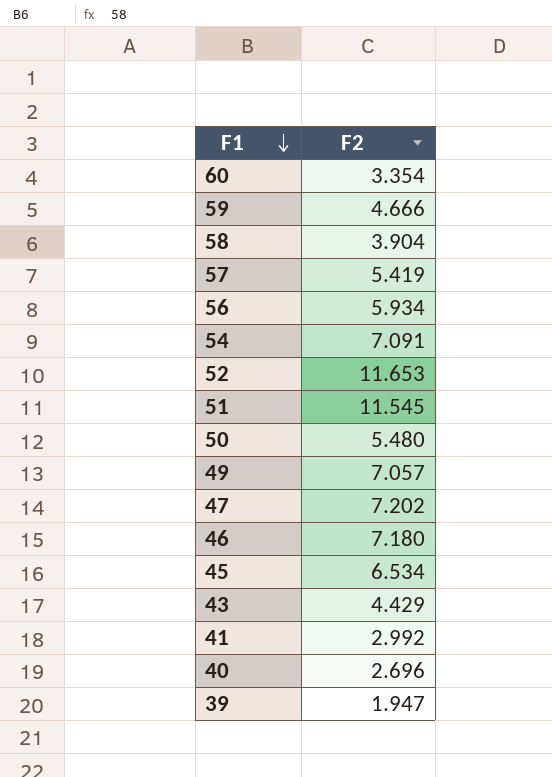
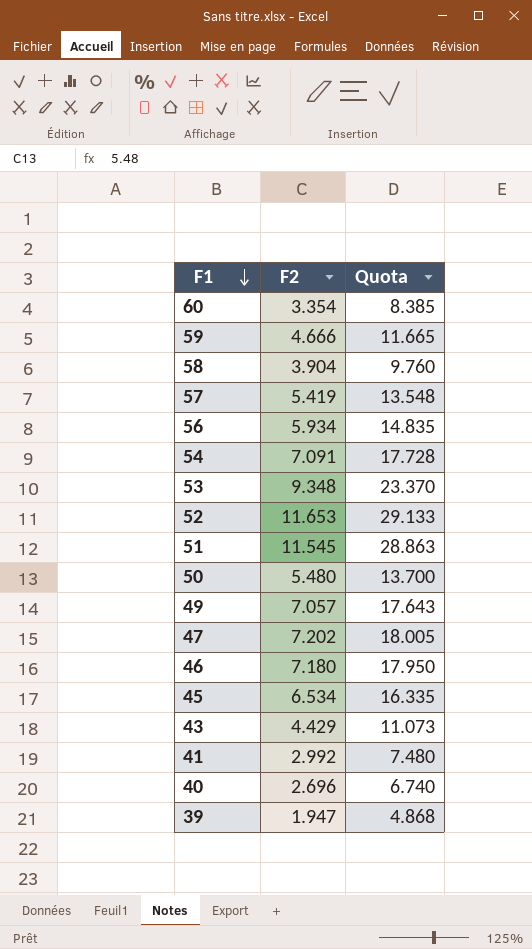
column Quota | formula: none -> [F2] * 2.5
row 53: none -> 9.348 | 23.370

